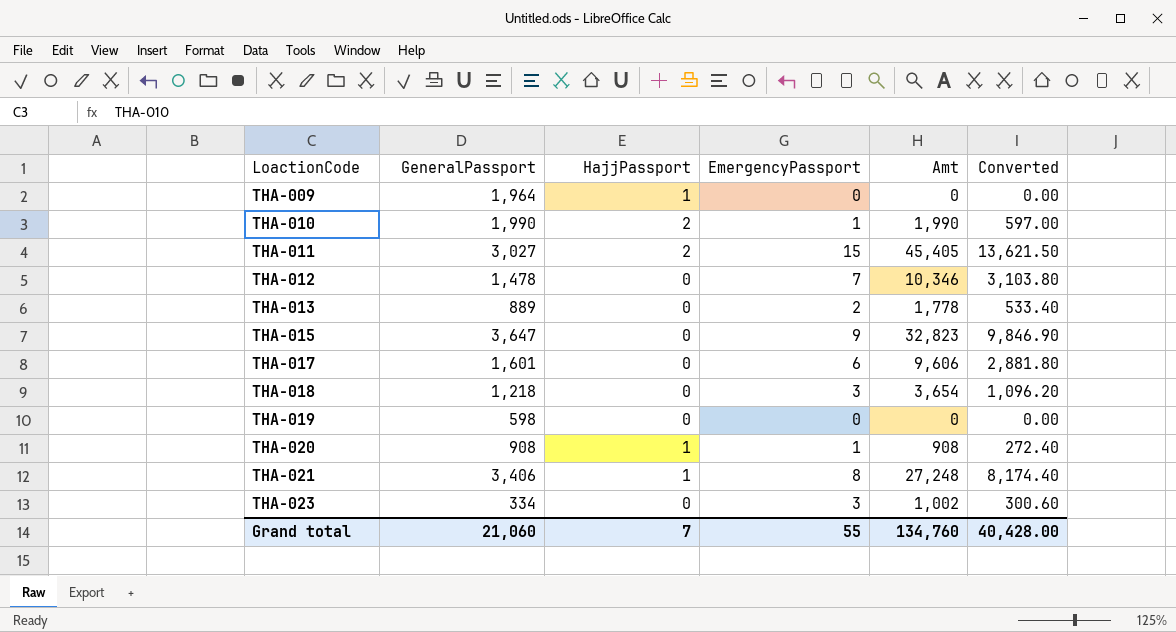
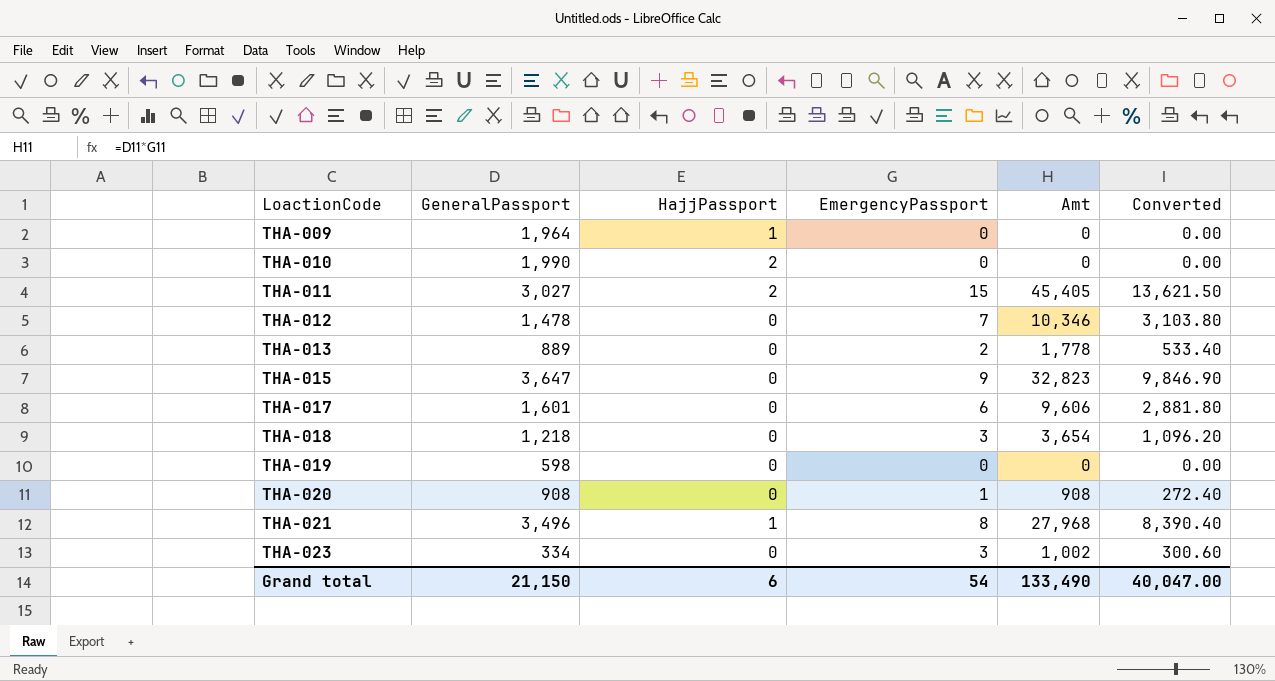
THA-010 | EmergencyPassport: 1 -> 0
THA-010 | Amt: 1,990 -> 0
THA-010 | Converted: 597.00 -> 0.00
THA-020 | HajjPassport: 1 -> 0
THA-021 | GeneralPassport: 3,406 -> 3,496
THA-021 | Amt: 27,248 -> 27,968
THA-021 | Converted: 8,174.40 -> 8,390.40
Grand total | GeneralPassport: 21,060 -> 21,150
Grand total | HajjPassport: 7 -> 6
Grand total | EmergencyPassport: 55 -> 54
Grand total | Amt: 134,760 -> 133,490
Grand total | Converted: 40,428.00 -> 40,047.00

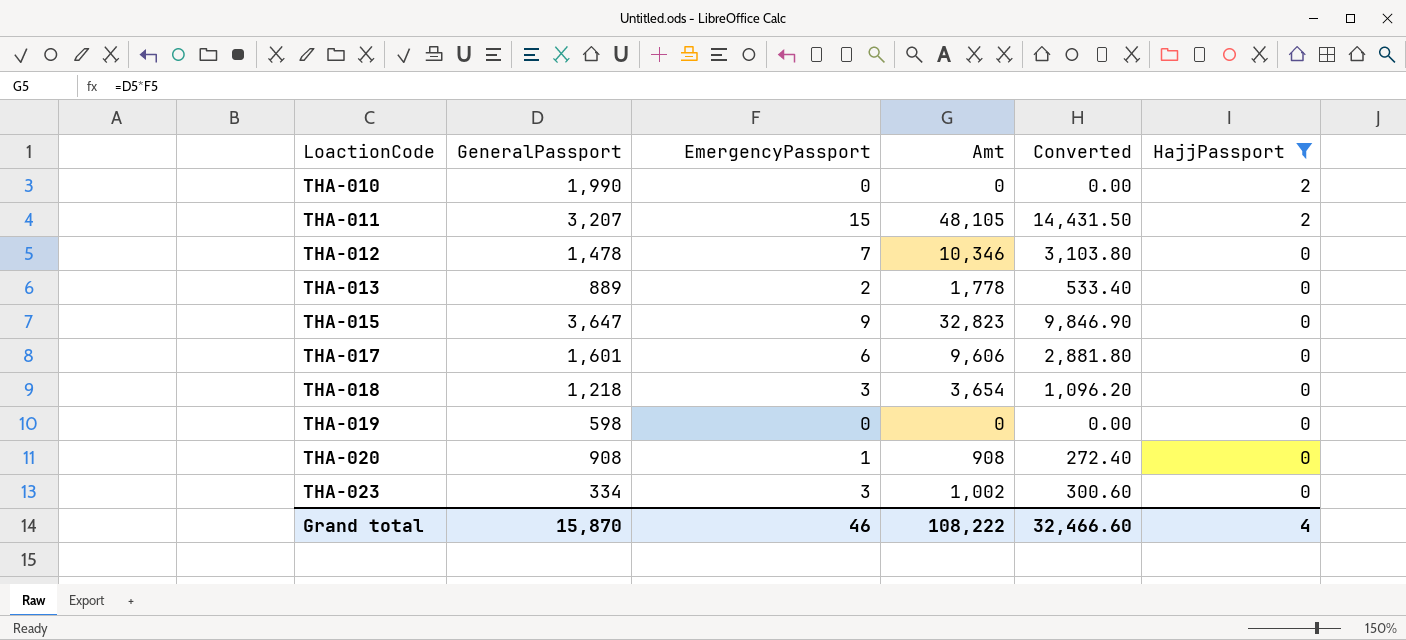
filter: none -> HajjPassport != 1
column HajjPassport | position: 3 -> 6
THA-011 | GeneralPassport: 3,027 -> 3,207
THA-011 | Amt: 45,405 -> 48,105
THA-011 | Converted: 13,621.50 -> 14,431.50
Grand total | GeneralPassport: 21,150 -> 15,870
Grand total | EmergencyPassport: 54 -> 46
Grand total | Amt: 133,490 -> 108,222
Grand total | Converted: 40,047.00 -> 32,466.60
Grand total | HajjPassport: 6 -> 4

